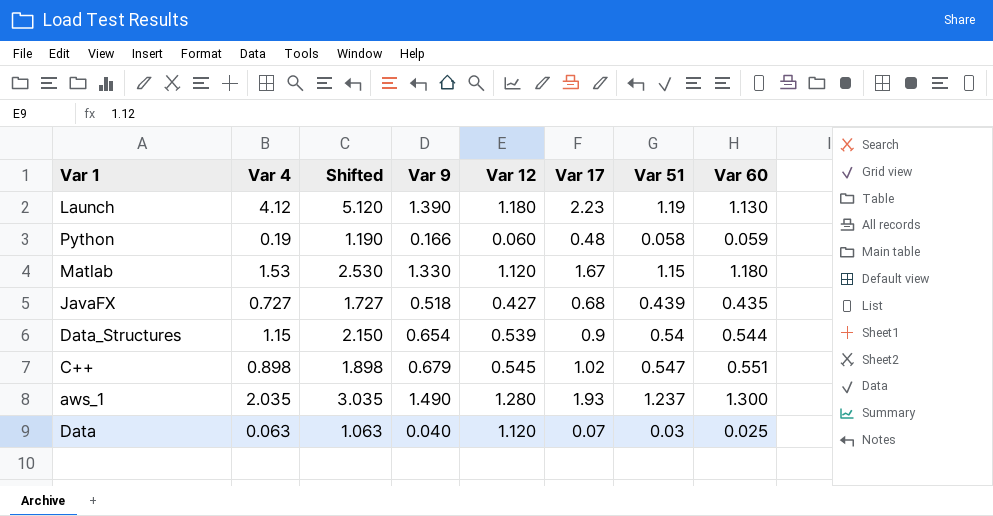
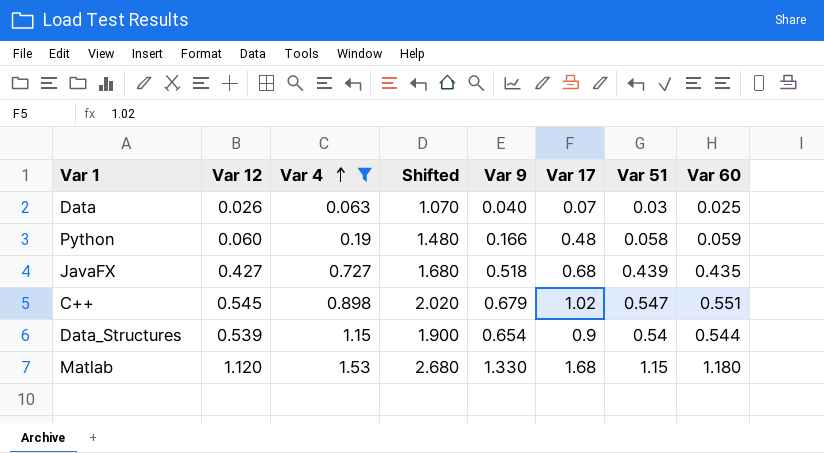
filter: none -> Var 4 <= 1.53
row order: none -> Var 4 ascending
column Var 12 | position: 5 -> 2
column Shifted | formula: [Var 4] + 1 -> [Var 17] + 1
Data | Var 12: 1.120 -> 0.026
Matlab | Var 17: 1.67 -> 1.68

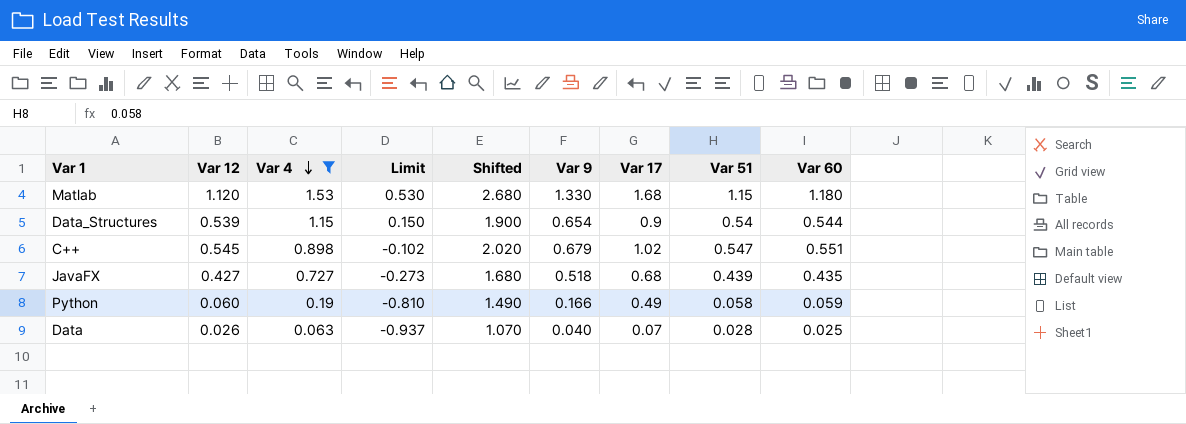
row order: Var 4 ascending -> Var 4 descending
column Limit | formula: none -> [Var 4] - 1
Python | Shifted: 1.480 -> 1.490
Python | Var 17: 0.48 -> 0.49
Data | Var 51: 0.03 -> 0.028

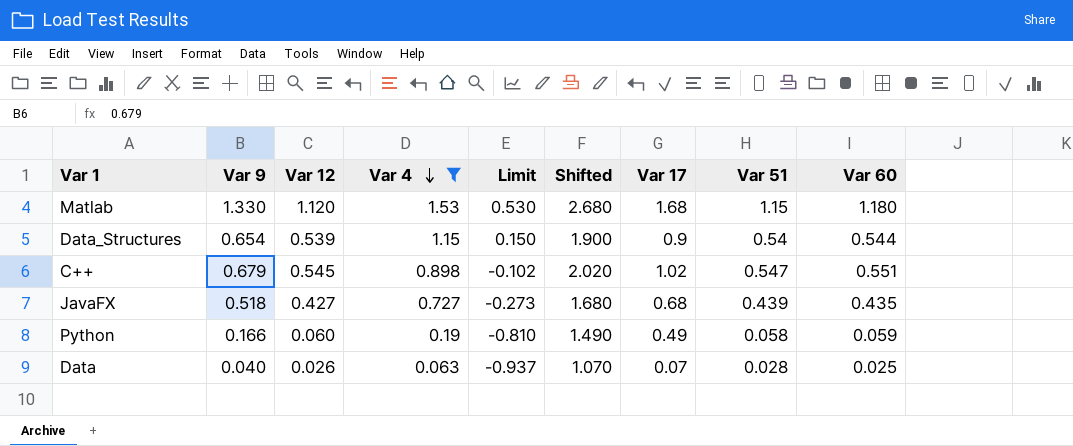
column Var 9 | position: 6 -> 2

